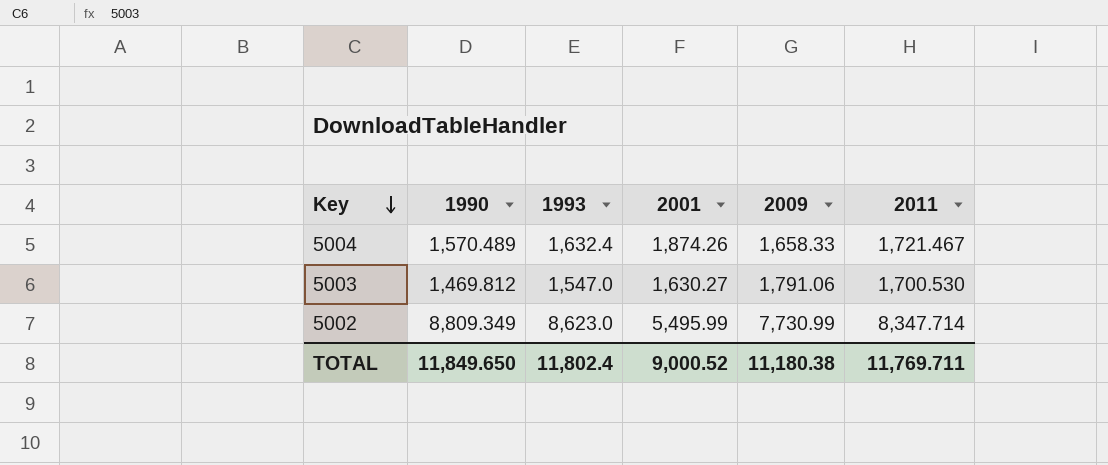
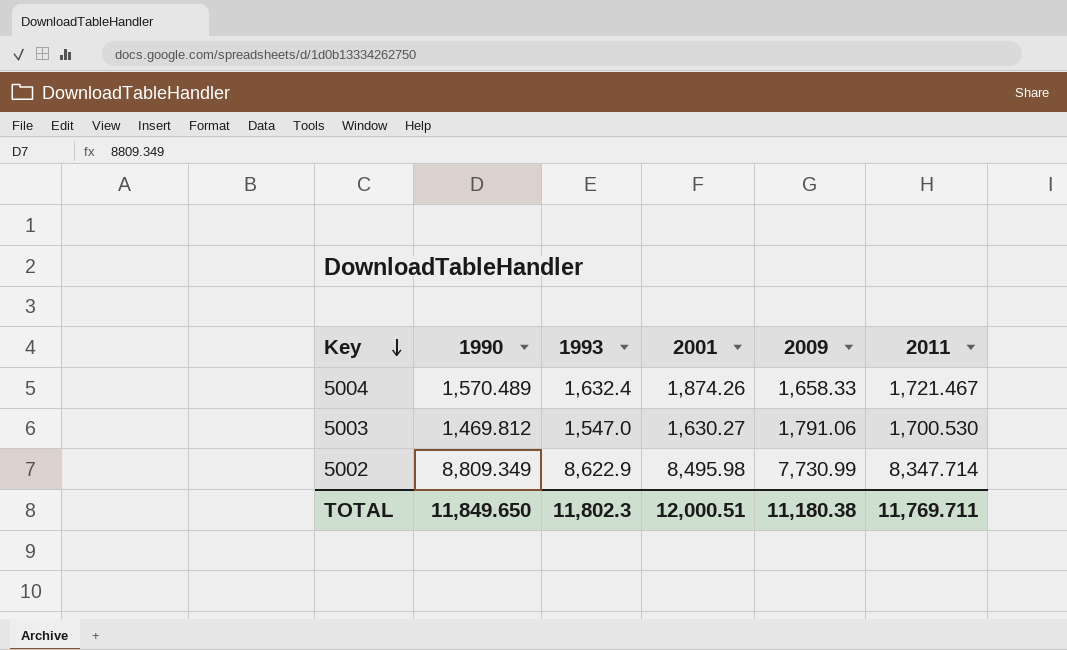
5002 | 1993: 8,623.0 -> 8,622.9
5002 | 2001: 5,495.99 -> 8,495.98
TOTAL | 1993: 11,802.4 -> 11,802.3
TOTAL | 2001: 9,000.52 -> 12,000.51

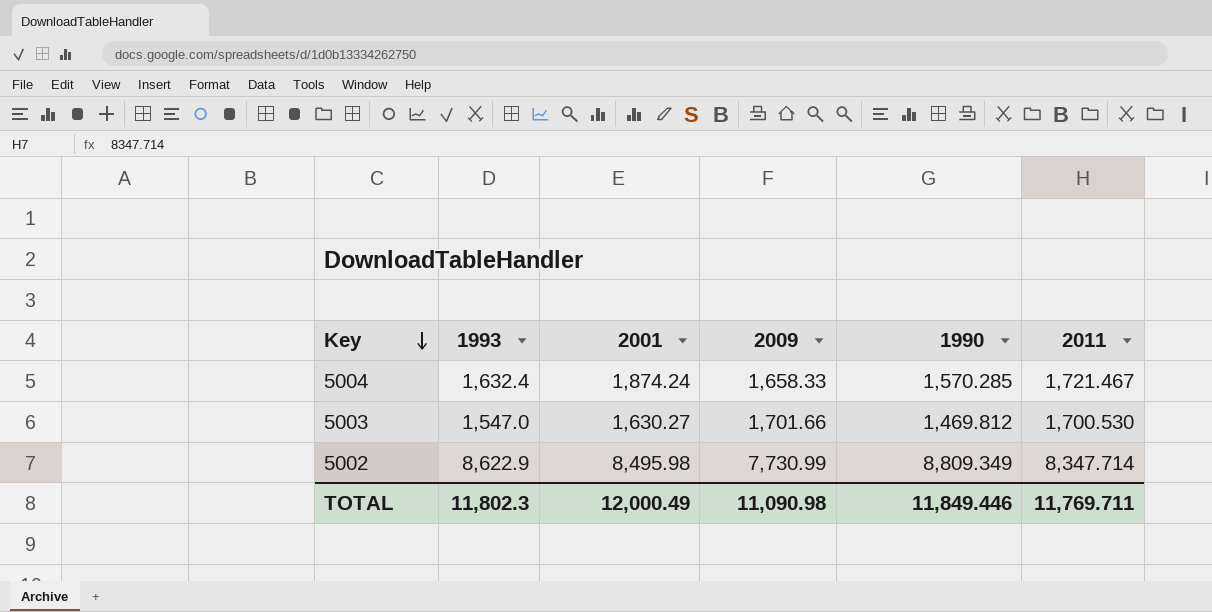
column 1990 | position: 2 -> 5
5004 | 2001: 1,874.26 -> 1,874.24
5004 | 1990: 1,570.489 -> 1,570.285
5003 | 2009: 1,791.06 -> 1,701.66
TOTAL | 2001: 12,000.51 -> 12,000.49
TOTAL | 2009: 11,180.38 -> 11,090.98
TOTAL | 1990: 11,849.650 -> 11,849.446

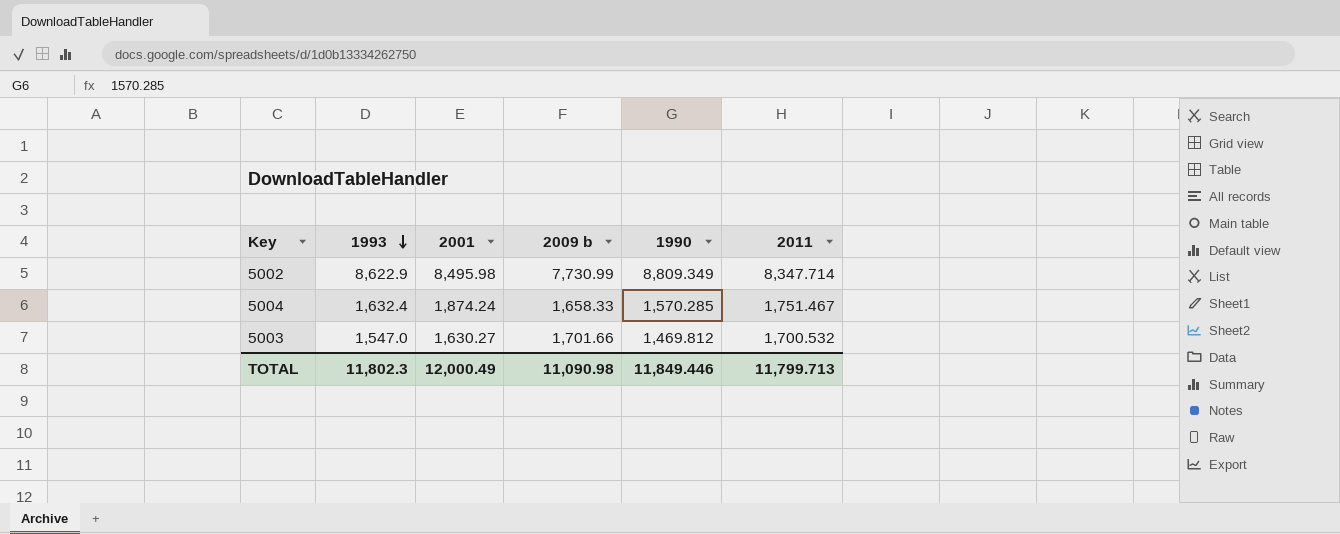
row order: Key descending -> 1993 descending
column name: 2009 -> 2009 b
5004 | 2011: 1,721.467 -> 1,751.467
5003 | 2011: 1,700.530 -> 1,700.532
TOTAL | 2011: 11,769.711 -> 11,799.713

